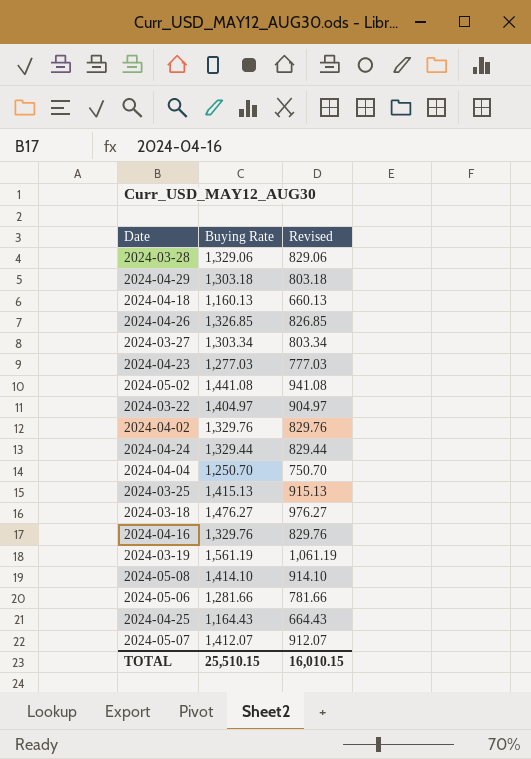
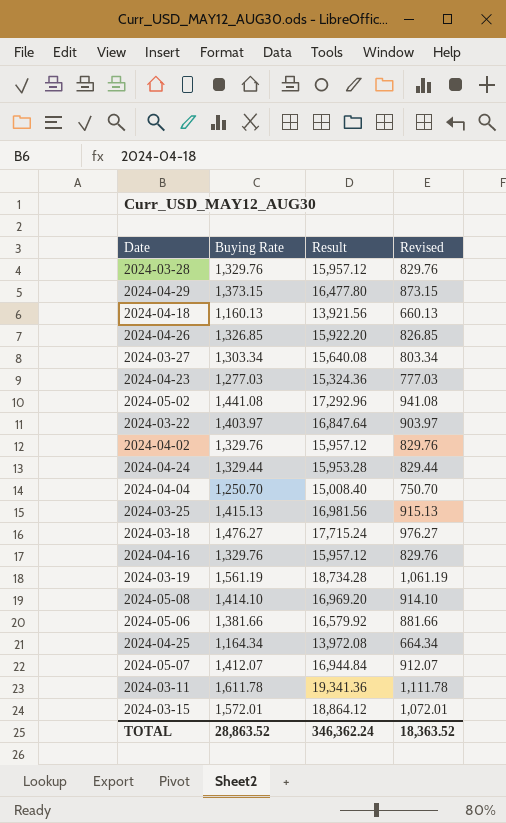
column Result | formula: none -> [Buying Rate] * 12
2024-03-28 | Buying Rate: 1,329.06 -> 1,329.76
2024-03-28 | Revised: 829.06 -> 829.76
2024-04-29 | Buying Rate: 1,303.18 -> 1,373.15
2024-04-29 | Revised: 803.18 -> 873.15
2024-03-22 | Buying Rate: 1,404.97 -> 1,403.97
2024-03-22 | Revised: 904.97 -> 903.97
2024-05-06 | Buying Rate: 1,281.66 -> 1,381.66
2024-05-06 | Revised: 781.66 -> 881.66
2024-04-25 | Buying Rate: 1,164.43 -> 1,164.34
2024-04-25 | Revised: 664.43 -> 664.34
row 2024-03-11: none -> 1,611.78 | 19,341.36 | 1,111.78
row 2024-03-15: none -> 1,572.01 | 18,864.12 | 1,072.01
TOTAL | Buying Rate: 25,510.15 -> 28,863.52
TOTAL | Revised: 16,010.15 -> 18,363.52

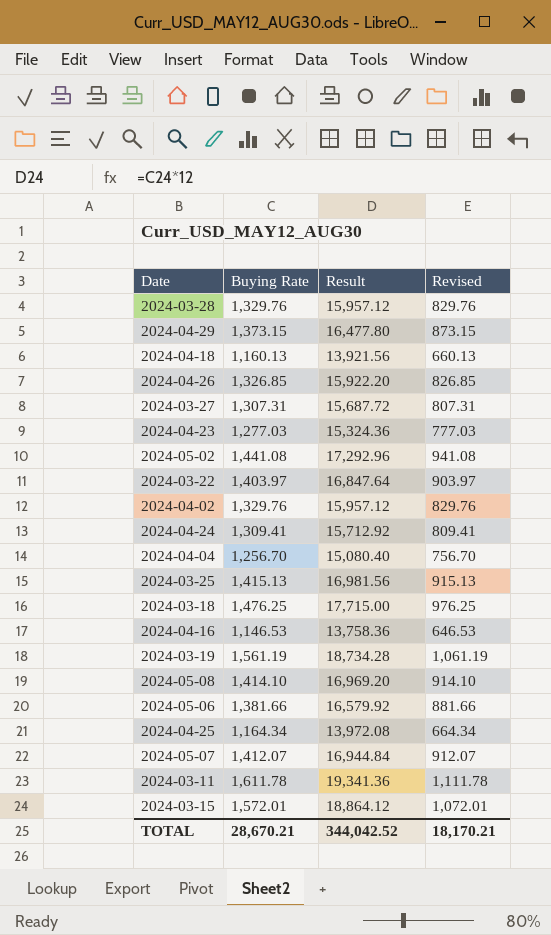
2024-03-27 | Buying Rate: 1,303.34 -> 1,307.31
2024-03-27 | Result: 15,640.08 -> 15,687.72
2024-03-27 | Revised: 803.34 -> 807.31
2024-04-24 | Buying Rate: 1,329.44 -> 1,309.41
2024-04-24 | Result: 15,953.28 -> 15,712.92
2024-04-24 | Revised: 829.44 -> 809.41
2024-04-04 | Buying Rate: 1,250.70 -> 1,256.70
2024-04-04 | Result: 15,008.40 -> 15,080.40
2024-04-04 | Revised: 750.70 -> 756.70
2024-03-18 | Buying Rate: 1,476.27 -> 1,476.25
2024-03-18 | Result: 17,715.24 -> 17,715.00
2024-03-18 | Revised: 976.27 -> 976.25
2024-04-16 | Buying Rate: 1,329.76 -> 1,146.53
2024-04-16 | Result: 15,957.12 -> 13,758.36
2024-04-16 | Revised: 829.76 -> 646.53
TOTAL | Buying Rate: 28,863.52 -> 28,670.21
TOTAL | Result: 346,362.24 -> 344,042.52
TOTAL | Revised: 18,363.52 -> 18,170.21

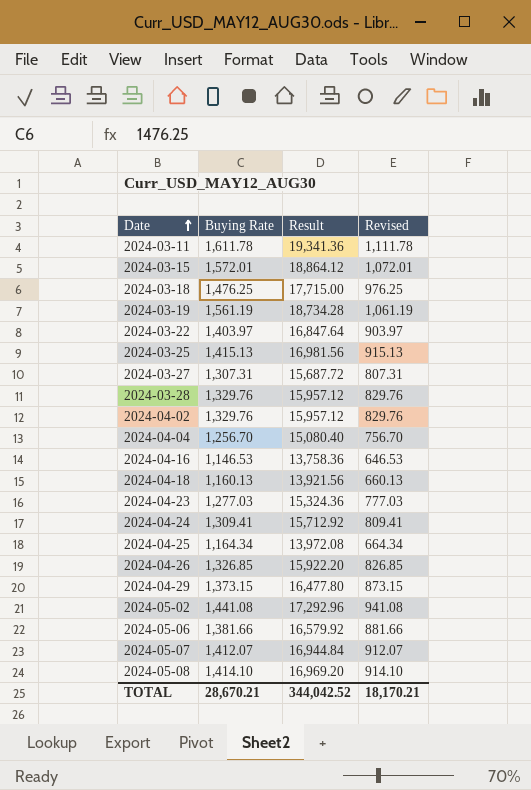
row order: none -> Date ascending

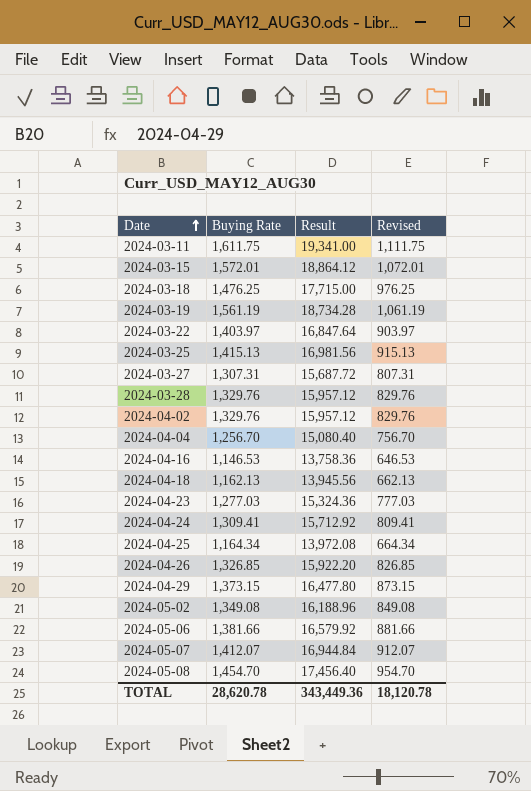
2024-03-11 | Buying Rate: 1,611.78 -> 1,611.75
2024-03-11 | Result: 19,341.36 -> 19,341.00
2024-03-11 | Revised: 1,111.78 -> 1,111.75
2024-04-18 | Buying Rate: 1,160.13 -> 1,162.13
2024-04-18 | Result: 13,921.56 -> 13,945.56
2024-04-18 | Revised: 660.13 -> 662.13
2024-05-02 | Buying Rate: 1,441.08 -> 1,349.08
2024-05-02 | Result: 17,292.96 -> 16,188.96
2024-05-02 | Revised: 941.08 -> 849.08
2024-05-08 | Buying Rate: 1,414.10 -> 1,454.70
2024-05-08 | Result: 16,969.20 -> 17,456.40
2024-05-08 | Revised: 914.10 -> 954.70
TOTAL | Buying Rate: 28,670.21 -> 28,620.78
TOTAL | Result: 344,042.52 -> 343,449.36
TOTAL | Revised: 18,170.21 -> 18,120.78

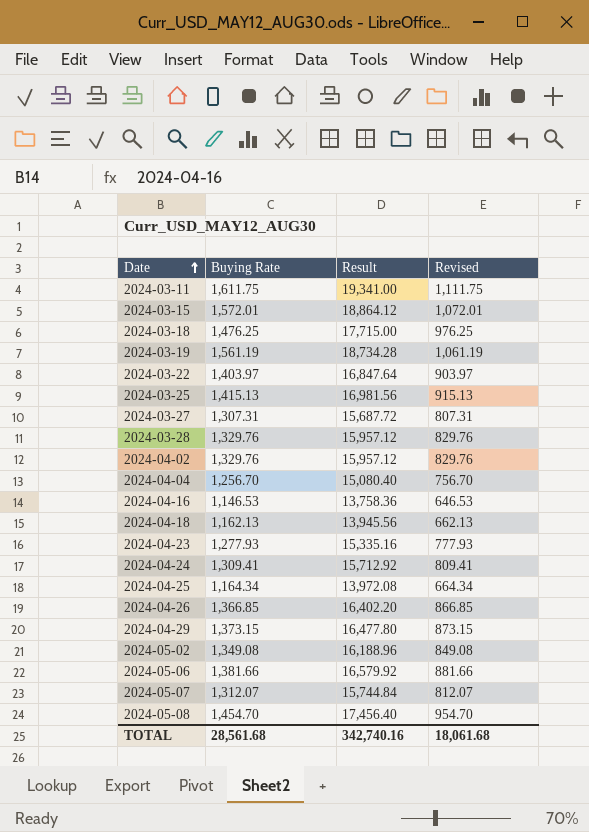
2024-04-23 | Buying Rate: 1,277.03 -> 1,277.93
2024-04-23 | Result: 15,324.36 -> 15,335.16
2024-04-23 | Revised: 777.03 -> 777.93
2024-04-26 | Buying Rate: 1,326.85 -> 1,366.85
2024-04-26 | Result: 15,922.20 -> 16,402.20
2024-04-26 | Revised: 826.85 -> 866.85
2024-05-07 | Buying Rate: 1,412.07 -> 1,312.07
2024-05-07 | Result: 16,944.84 -> 15,744.84
2024-05-07 | Revised: 912.07 -> 812.07
TOTAL | Buying Rate: 28,620.78 -> 28,561.68
TOTAL | Result: 343,449.36 -> 342,740.16
TOTAL | Revised: 18,120.78 -> 18,061.68

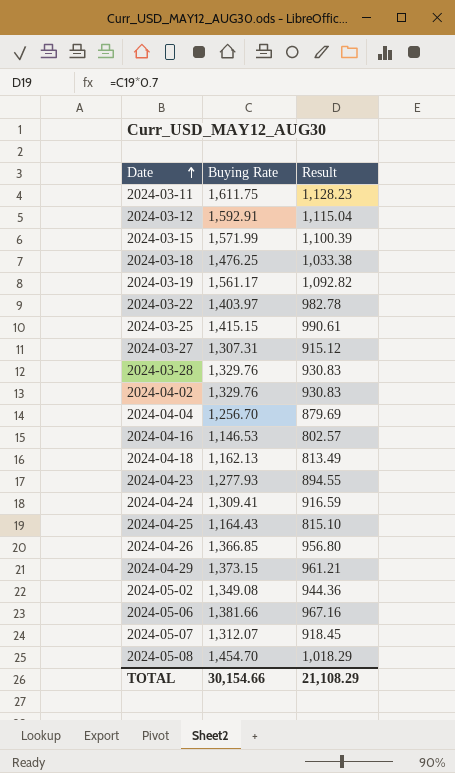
column Revised | formula: [Buying Rate] - 500 -> none
column Result | formula: [Buying Rate] * 12 -> [Buying Rate] * 0.7
row 2024-03-12: none -> 1,592.91 | 1,115.04
2024-03-15 | Buying Rate: 1,572.01 -> 1,571.99
2024-03-19 | Buying Rate: 1,561.19 -> 1,561.17
2024-03-25 | Buying Rate: 1,415.13 -> 1,415.15
2024-04-25 | Buying Rate: 1,164.34 -> 1,164.43
TOTAL | Buying Rate: 28,561.68 -> 30,154.66
TOTAL | Result: 342,740.16 -> 21,108.29

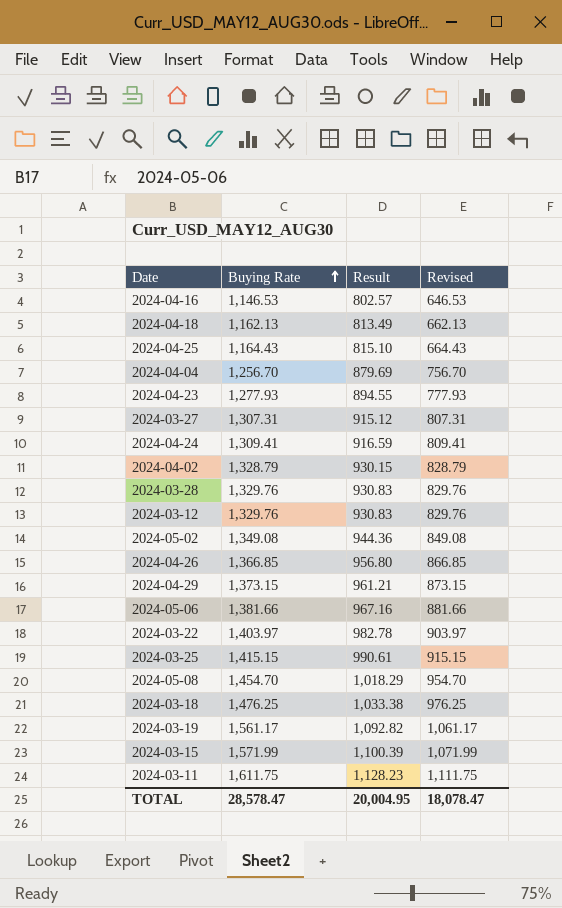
row order: Date ascending -> Buying Rate ascending
column Revised | formula: none -> [Buying Rate] - 500
row 2024-05-07: 1,312.07 | 918.45 -> none
2024-04-02 | Buying Rate: 1,329.76 -> 1,328.79
2024-04-02 | Result: 930.83 -> 930.15
2024-03-12 | Buying Rate: 1,592.91 -> 1,329.76
2024-03-12 | Result: 1,115.04 -> 930.83
TOTAL | Buying Rate: 30,154.66 -> 28,578.47
TOTAL | Result: 21,108.29 -> 20,004.95

